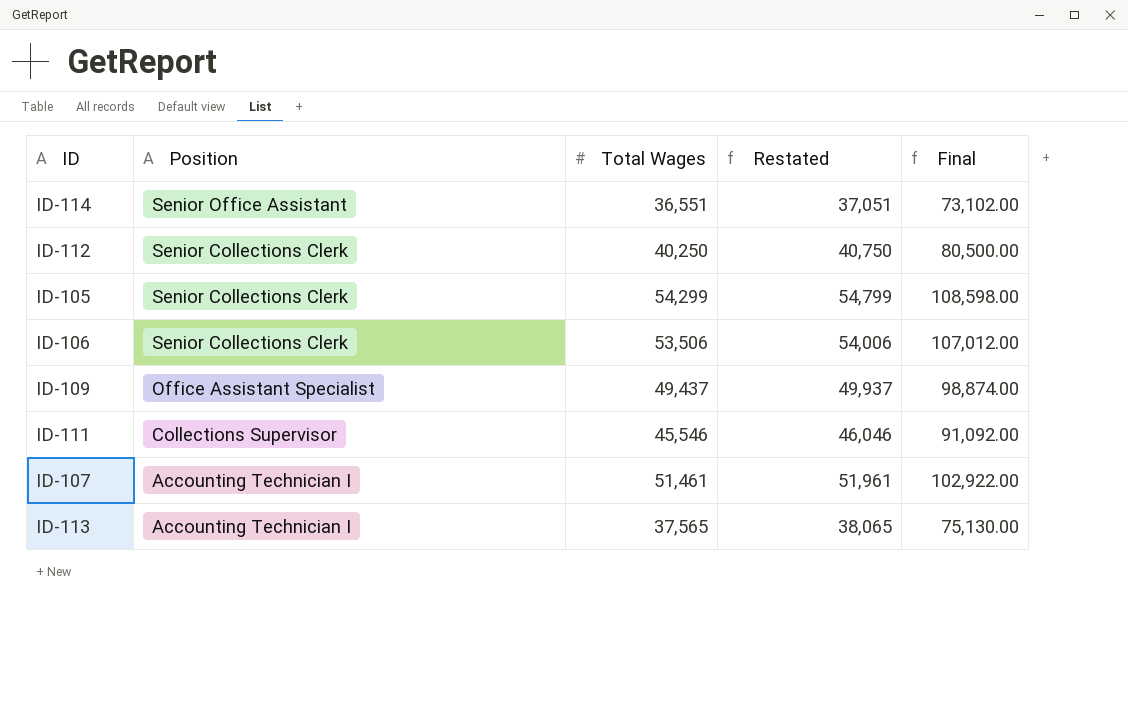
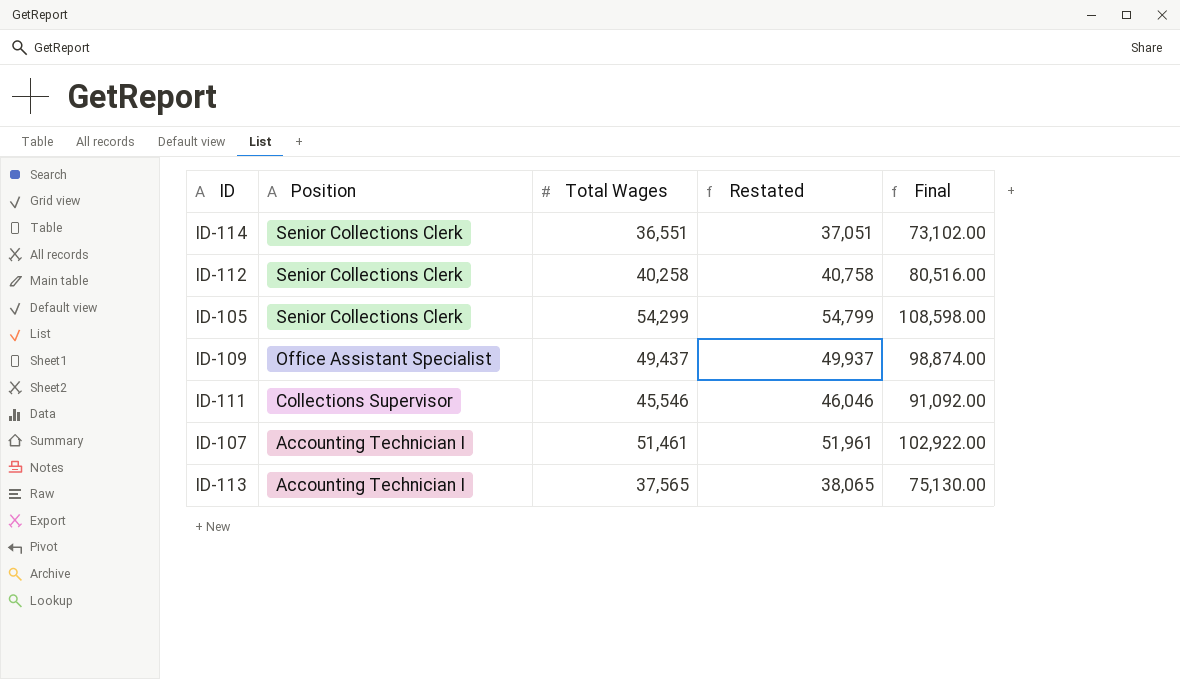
row ID-106: Senior Collections Clerk | 53,506 | 54,006 | 107,012.00 -> none
ID-114 | Position: Senior Office Assistant -> Senior Collections Clerk
ID-112 | Total Wages: 40,250 -> 40,258
ID-112 | Restated: 40,750 -> 40,758
ID-112 | Final: 80,500.00 -> 80,516.00

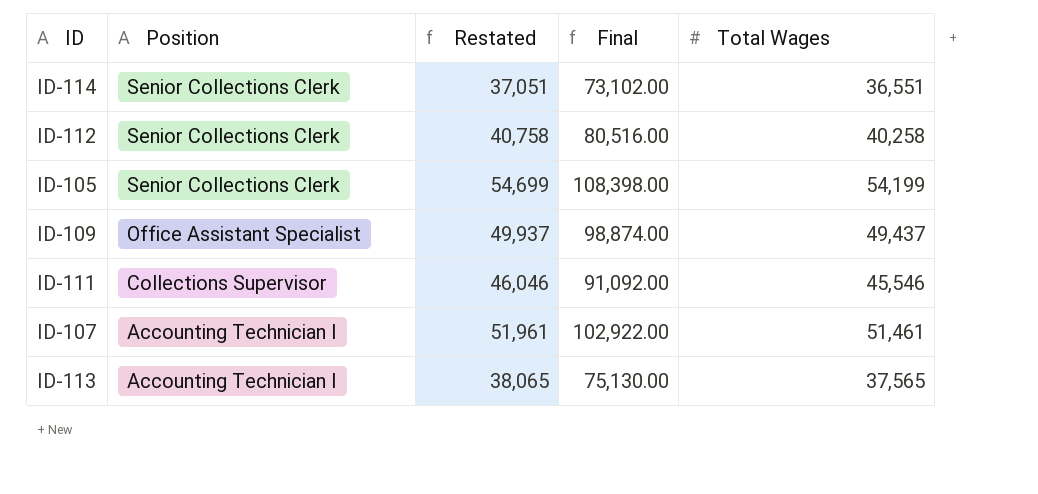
column Total Wages | position: 3 -> 5
ID-105 | Restated: 54,799 -> 54,699
ID-105 | Final: 108,598.00 -> 108,398.00
ID-105 | Total Wages: 54,299 -> 54,199

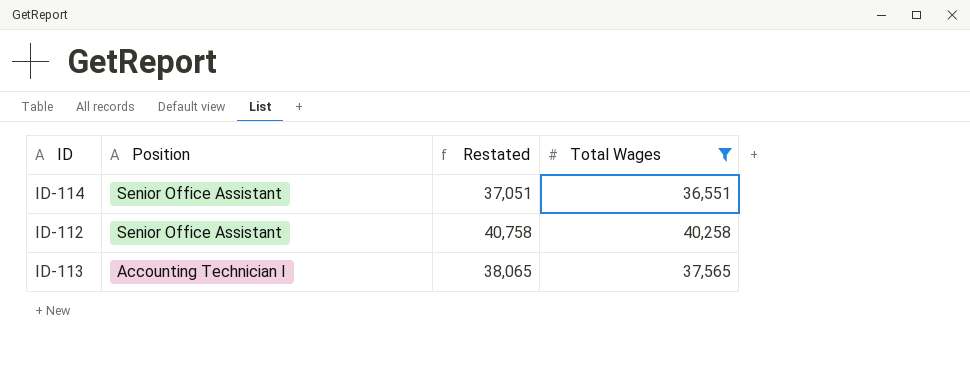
filter: none -> Total Wages <= 40,258
column Final | formula: [Total Wages] * 2 -> none
ID-114 | Position: Senior Collections Clerk -> Senior Office Assistant
ID-112 | Position: Senior Collections Clerk -> Senior Office Assistant

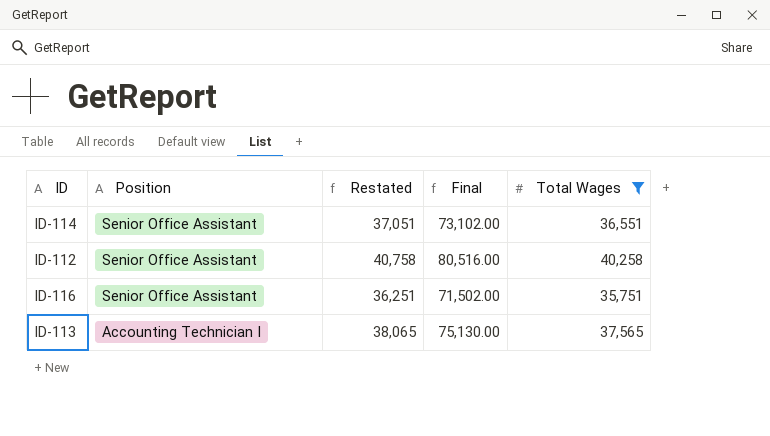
column Final | formula: none -> [Total Wages] * 2
row ID-116: none -> Senior Office Assistant | 36,251 | 71,502.00 | 35,751

